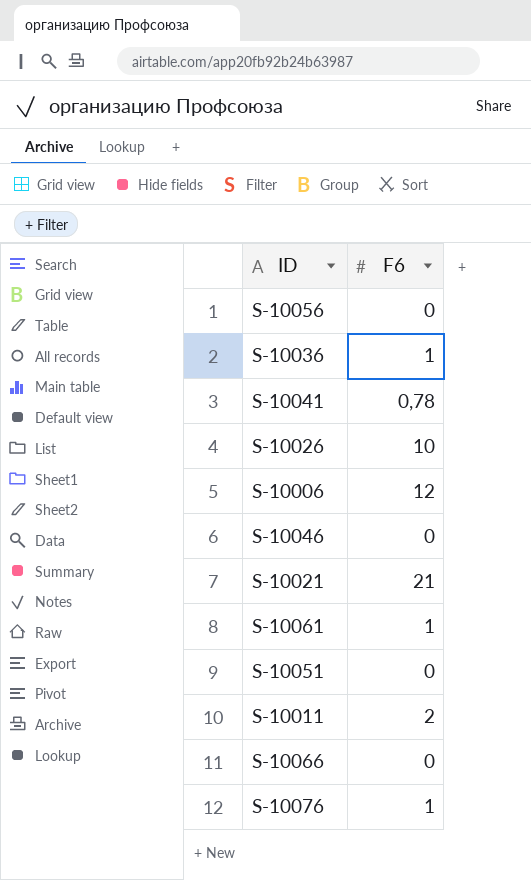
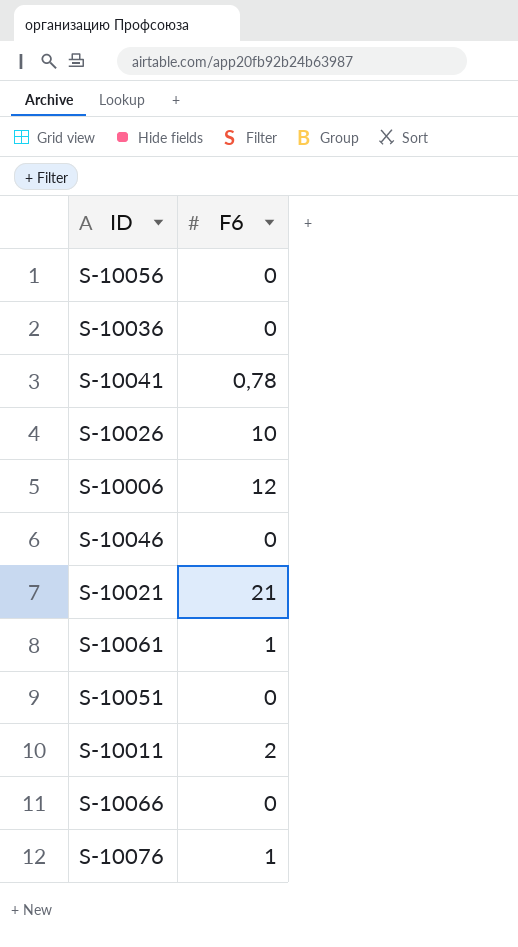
S-10036 | F6: 1 -> 0

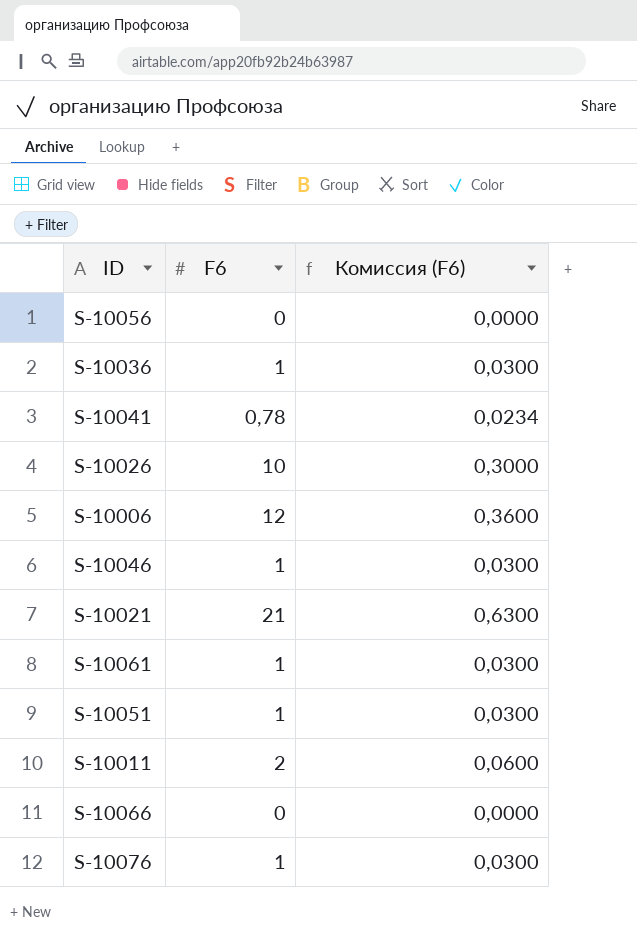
column Комиссия (F6) | formula: none -> [F6] * 0,03
S-10036 | F6: 0 -> 1
S-10046 | F6: 0 -> 1
S-10051 | F6: 0 -> 1

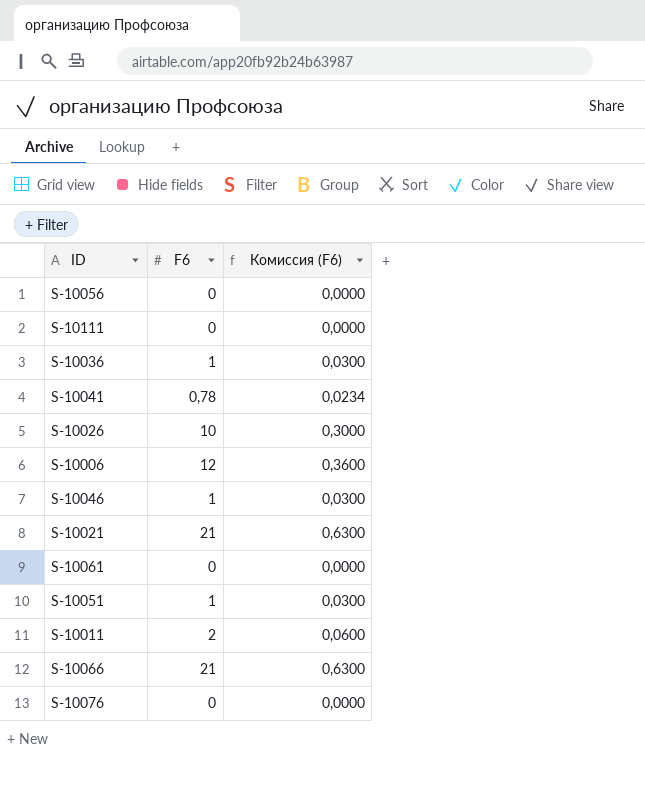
row S-10111: none -> 0 | 0,0000
S-10061 | F6: 1 -> 0
S-10061 | Комиссия (F6): 0,0300 -> 0,0000
S-10066 | F6: 0 -> 21
S-10066 | Комиссия (F6): 0,0000 -> 0,6300
S-10076 | F6: 1 -> 0
S-10076 | Комиссия (F6): 0,0300 -> 0,0000

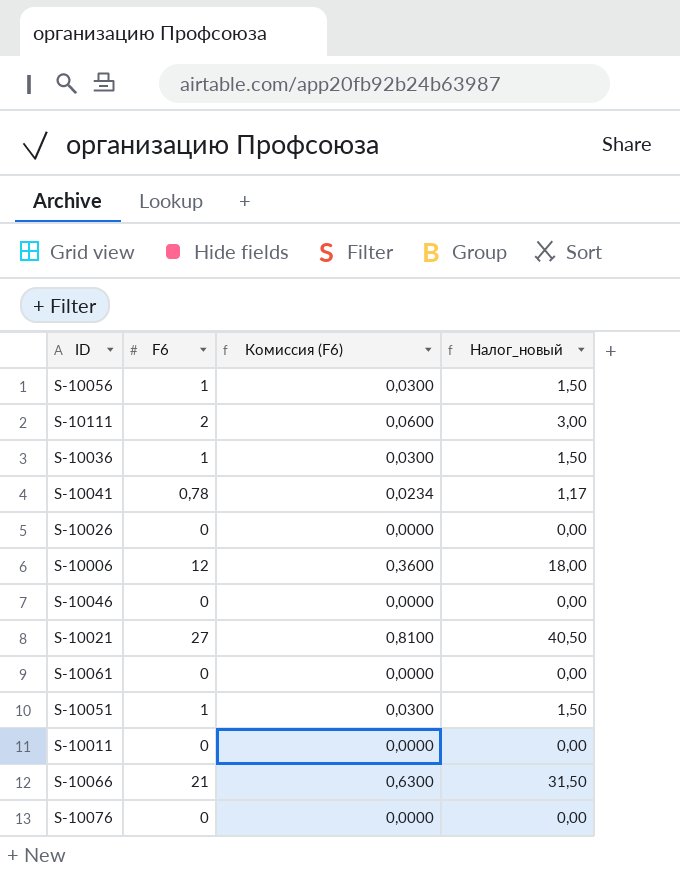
column Налог_новый | formula: none -> [F6] * 1,5
S-10056 | F6: 0 -> 1
S-10056 | Комиссия (F6): 0,0000 -> 0,0300
S-10111 | F6: 0 -> 2
S-10111 | Комиссия (F6): 0,0000 -> 0,0600
S-10026 | F6: 10 -> 0
S-10026 | Комиссия (F6): 0,3000 -> 0,0000
S-10046 | F6: 1 -> 0
S-10046 | Комиссия (F6): 0,0300 -> 0,0000
S-10021 | F6: 21 -> 27
S-10021 | Комиссия (F6): 0,6300 -> 0,8100
S-10011 | F6: 2 -> 0
S-10011 | Комиссия (F6): 0,0600 -> 0,0000

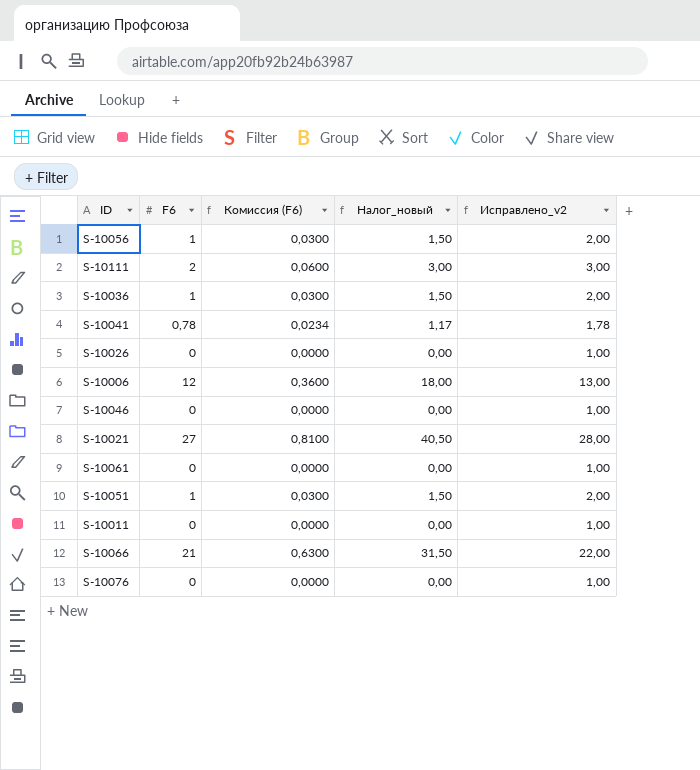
column Исправлено_v2 | formula: none -> [F6] + 1

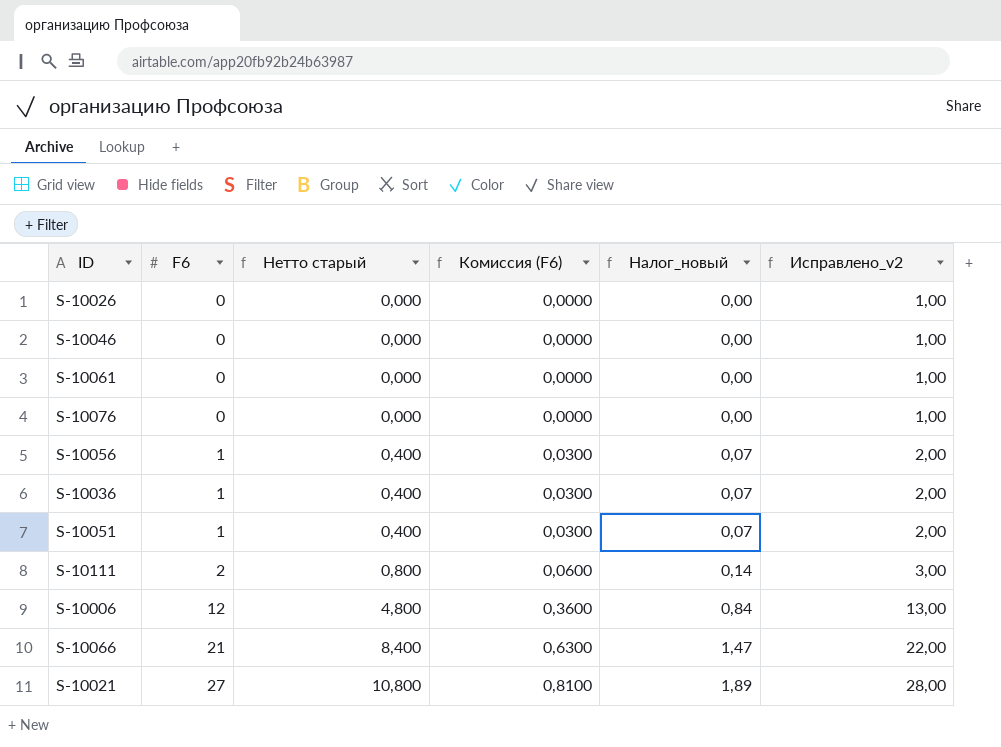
row order: none -> F6 ascending
column Нетто старый | formula: none -> [F6] * 0,4
column Налог_новый | formula: [F6] * 1,5 -> [F6] * 0,07
row S-10041: 0,78 | 0,0234 | 1,17 | 1,78 -> none
row S-10011: 0 | 0,0000 | 0,00 | 1,00 -> none

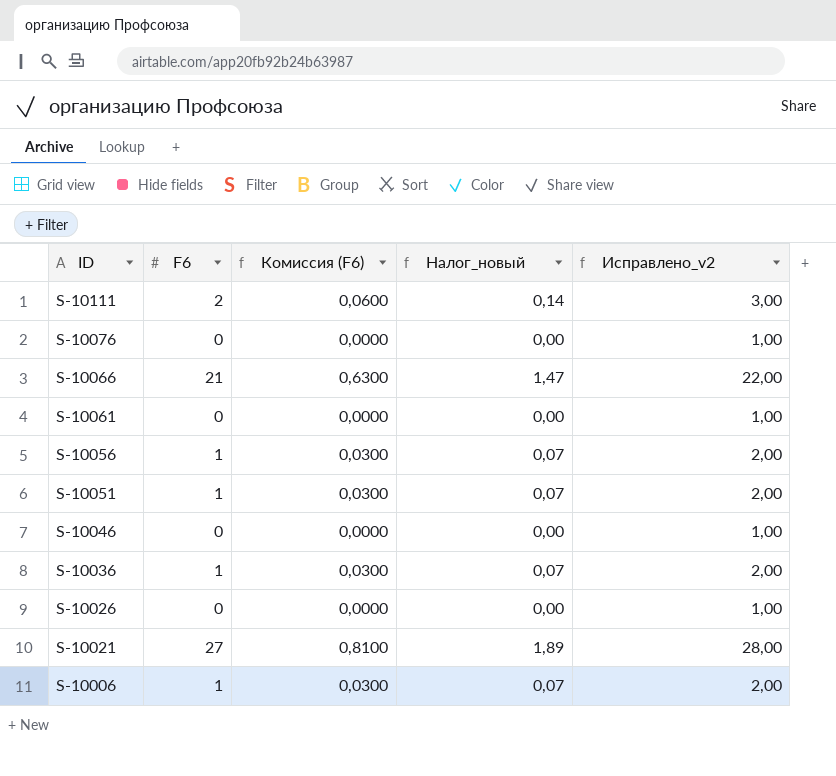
row order: F6 ascending -> ID descending
column Нетто старый | formula: [F6] * 0,4 -> none
S-10006 | F6: 12 -> 1
S-10006 | Комиссия (F6): 0,3600 -> 0,0300
S-10006 | Налог_новый: 0,84 -> 0,07
S-10006 | Исправлено_v2: 13,00 -> 2,00

